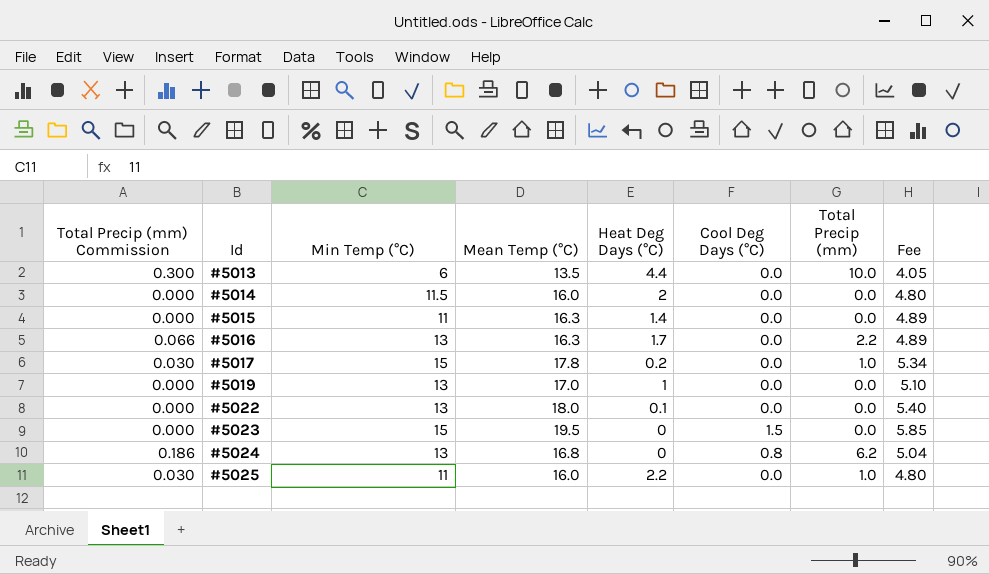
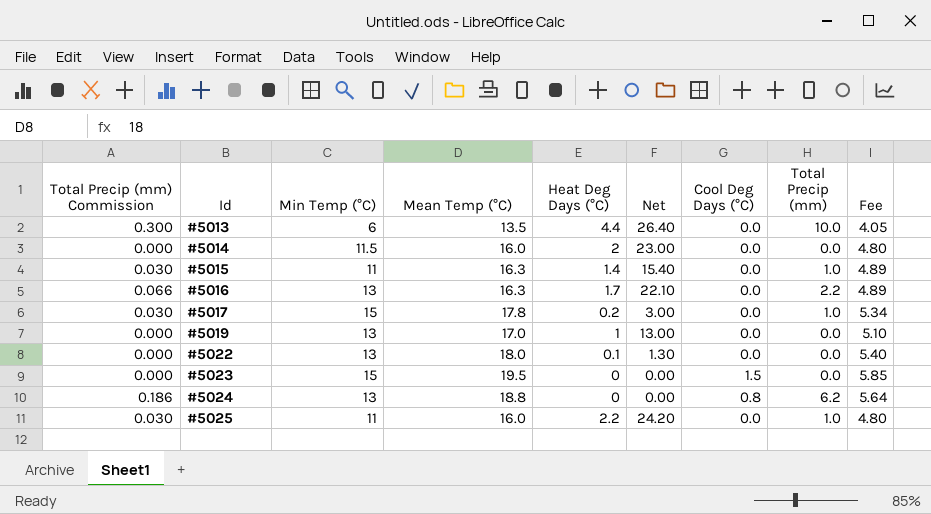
column Net | formula: none -> [Min Temp (°C)] * [Heat Deg Days (°C)]
#5015 | Total Precip (mm) Commission: 0.000 -> 0.030
#5015 | Total Precip (mm): 0.0 -> 1.0
#5024 | Mean Temp (°C): 16.8 -> 18.8
#5024 | Fee: 5.04 -> 5.64

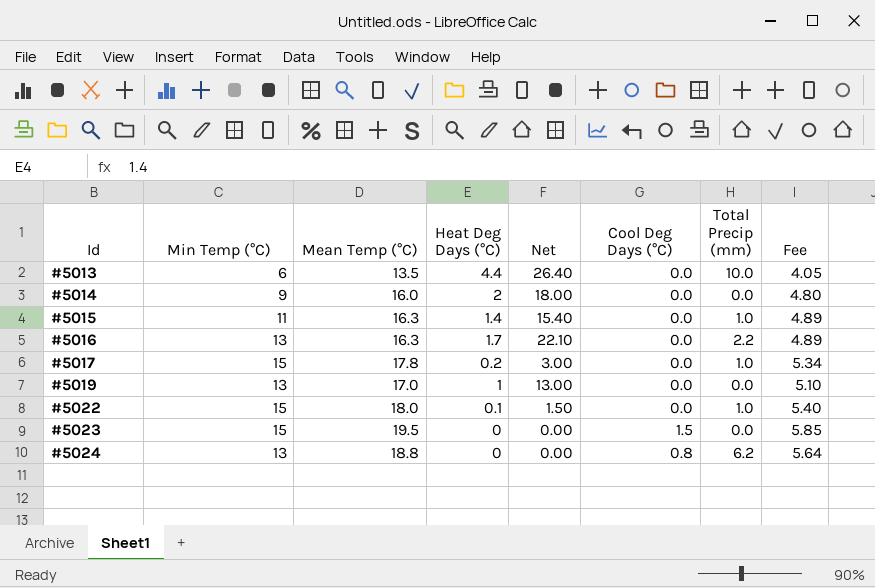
column Total Precip (mm) Commission | formula: [Total Precip (mm)] * 0.03 -> none
row #5025: 0.030 | 11 | 16.0 | 2.2 | 24.20 | 0.0 | 1.0 | 4.80 -> none
#5014 | Min Temp (°C): 11.5 -> 9
#5014 | Net: 23.00 -> 18.00
#5022 | Min Temp (°C): 13 -> 15
#5022 | Net: 1.30 -> 1.50
#5022 | Total Precip (mm): 0.0 -> 1.0

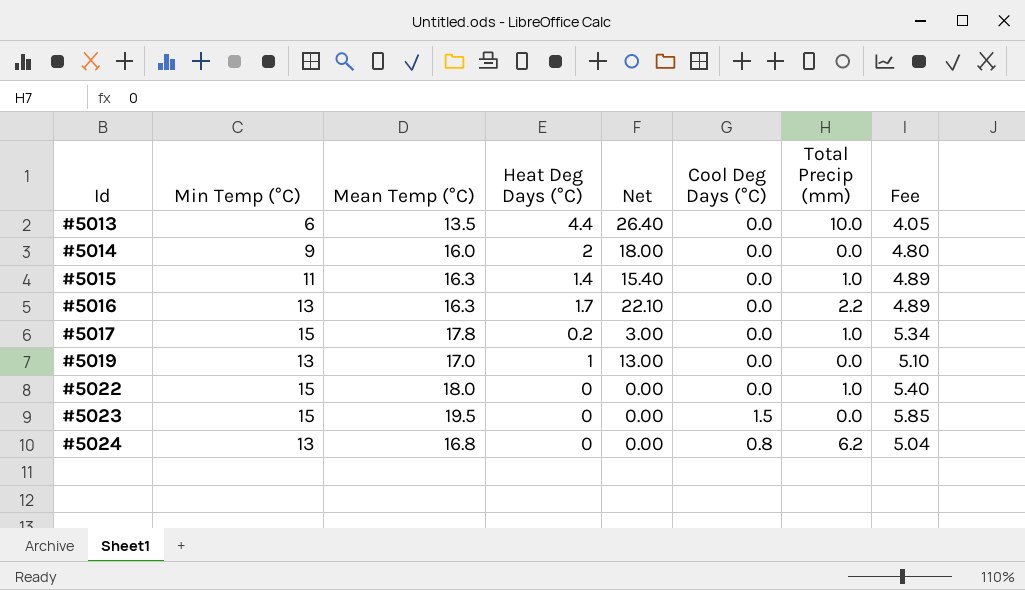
#5022 | Heat Deg Days (°C): 0.1 -> 0
#5022 | Net: 1.50 -> 0.00
#5024 | Mean Temp (°C): 18.8 -> 16.8
#5024 | Fee: 5.64 -> 5.04

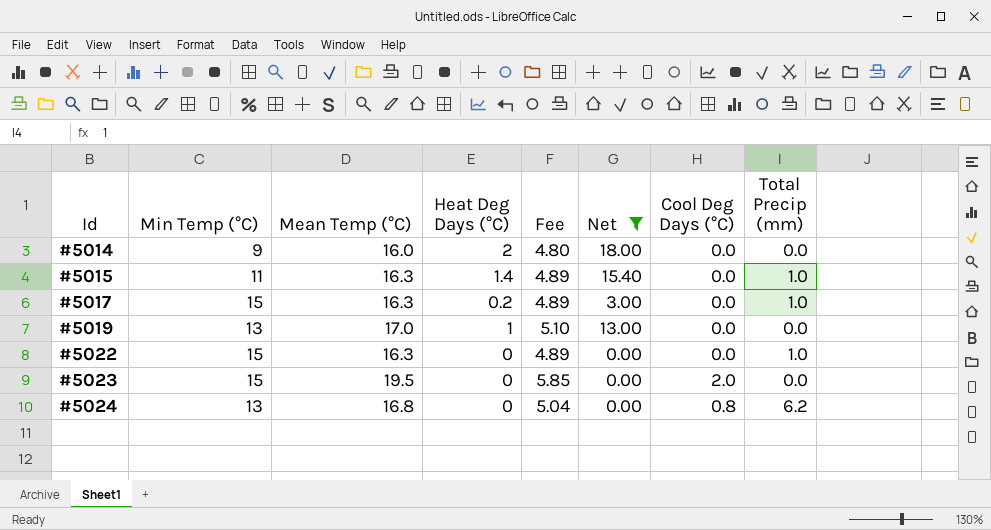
filter: none -> Net <= 18.00
column Fee | position: 8 -> 5
#5017 | Mean Temp (°C): 17.8 -> 16.3
#5017 | Fee: 5.34 -> 4.89
#5022 | Mean Temp (°C): 18.0 -> 16.3
#5022 | Fee: 5.40 -> 4.89
#5023 | Cool Deg Days (°C): 1.5 -> 2.0

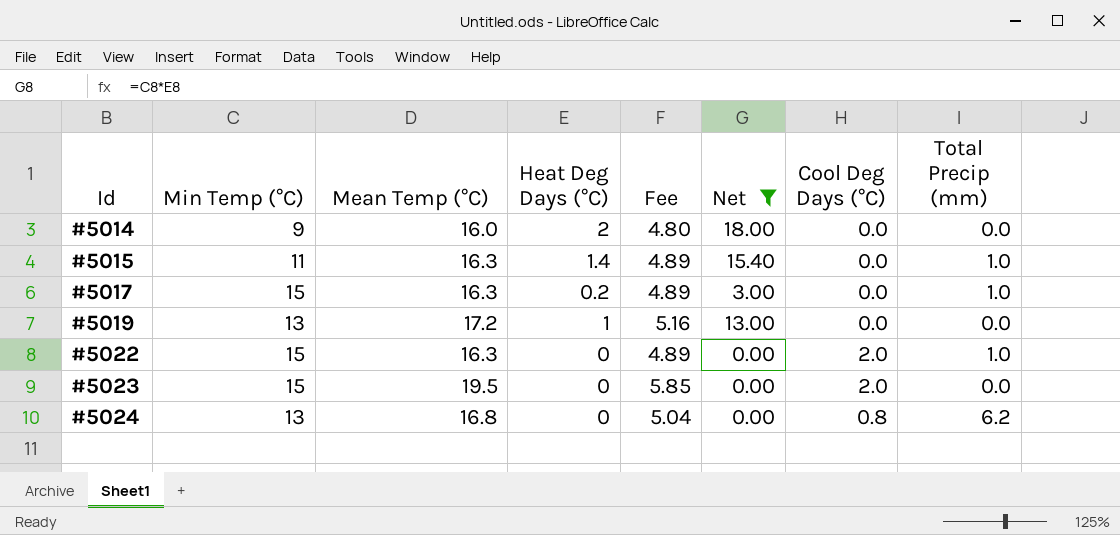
#5019 | Mean Temp (°C): 17.0 -> 17.2
#5019 | Fee: 5.10 -> 5.16
#5022 | Cool Deg Days (°C): 0.0 -> 2.0

